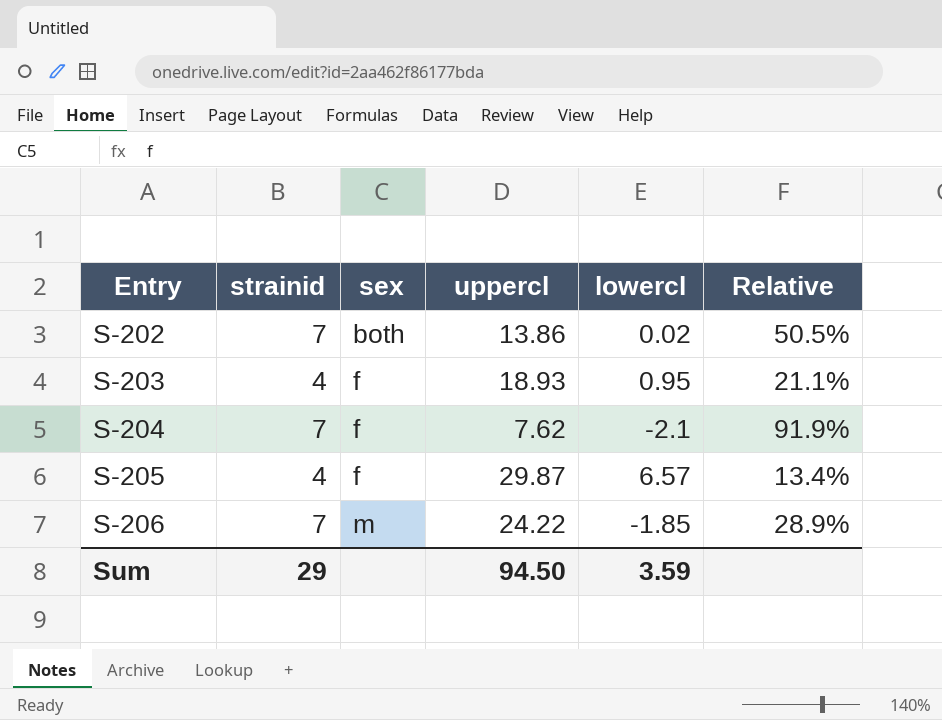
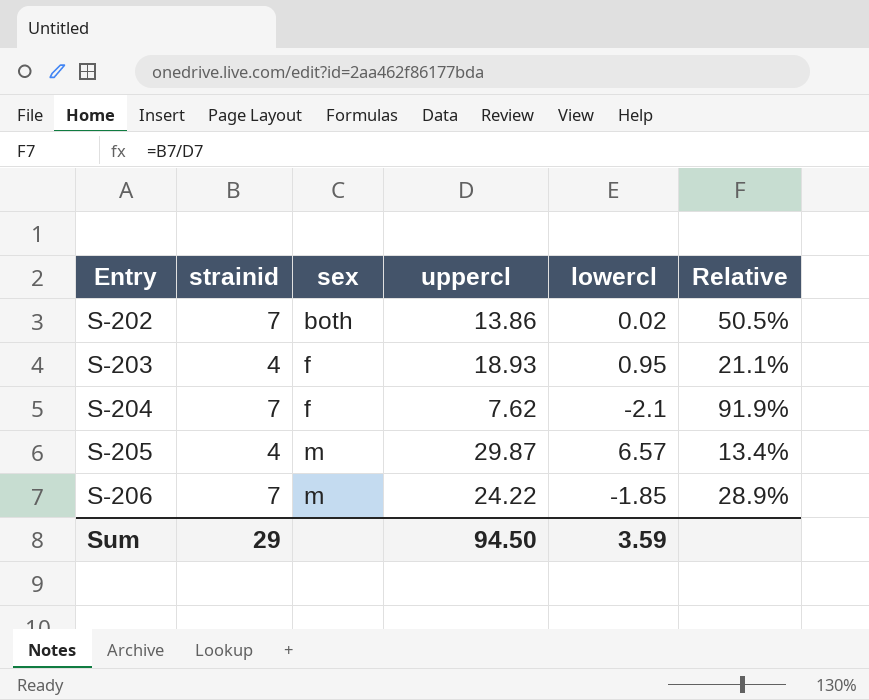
S-205 | sex: f -> m

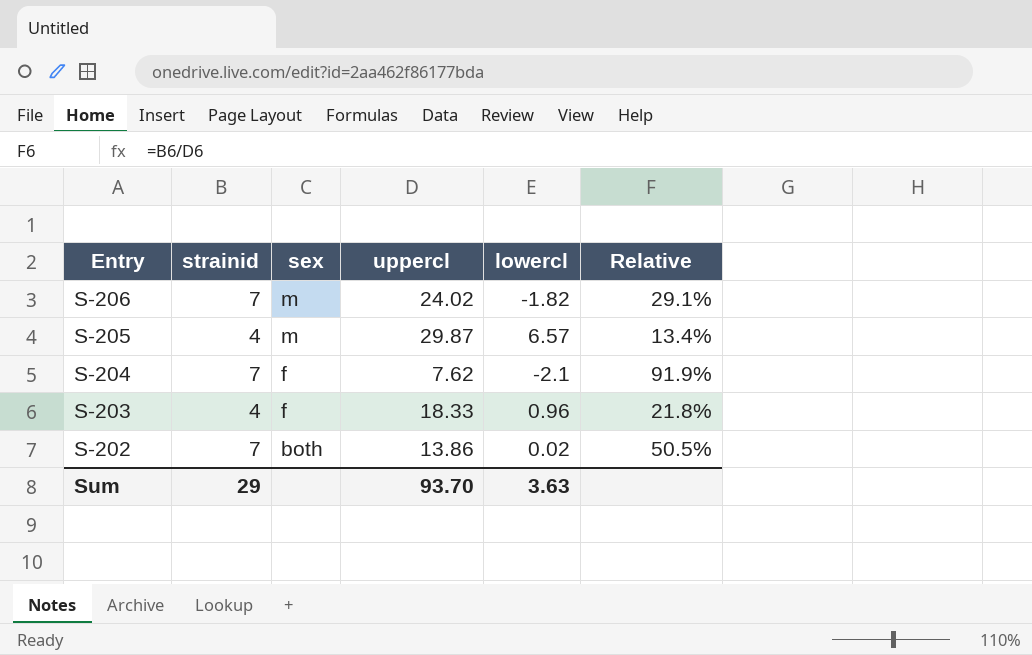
row order: Entry ascending -> Entry descending
S-206 | uppercl: 24.22 -> 24.02
S-206 | lowercl: -1.85 -> -1.82
S-206 | Relative: 28.9% -> 29.1%
S-203 | uppercl: 18.93 -> 18.33
S-203 | lowercl: 0.95 -> 0.96
S-203 | Relative: 21.1% -> 21.8%
Sum | uppercl: 94.50 -> 93.70
Sum | lowercl: 3.59 -> 3.63

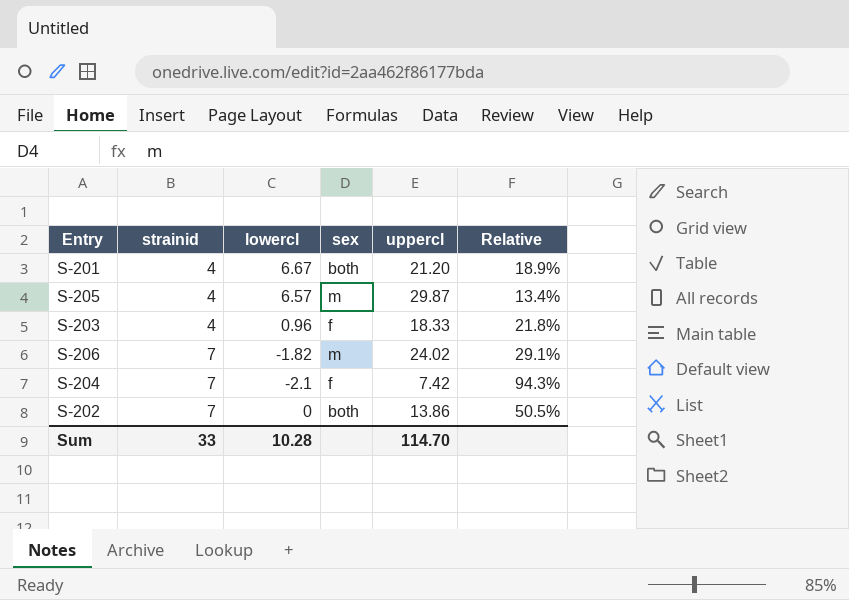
row order: Entry descending -> strainid ascending
column lowercl | position: 5 -> 3
row S-201: none -> 4 | 6.67 | both | 21.20 | 18.9%
S-204 | uppercl: 7.62 -> 7.42
S-204 | Relative: 91.9% -> 94.3%
S-202 | lowercl: 0.02 -> 0
Sum | strainid: 29 -> 33
Sum | lowercl: 3.63 -> 10.28
Sum | uppercl: 93.70 -> 114.70

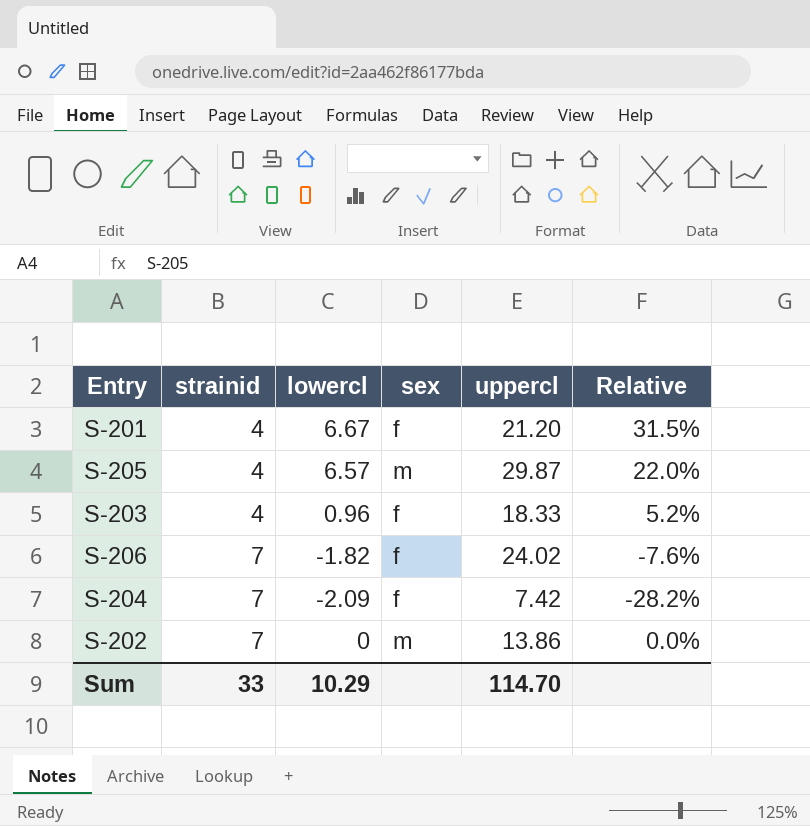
column Relative | formula: [strainid] / [uppercl] -> [lowercl] / [uppercl]
S-201 | sex: both -> f
S-206 | sex: m -> f
S-204 | lowercl: -2.1 -> -2.09
S-202 | sex: both -> m
Sum | lowercl: 10.28 -> 10.29

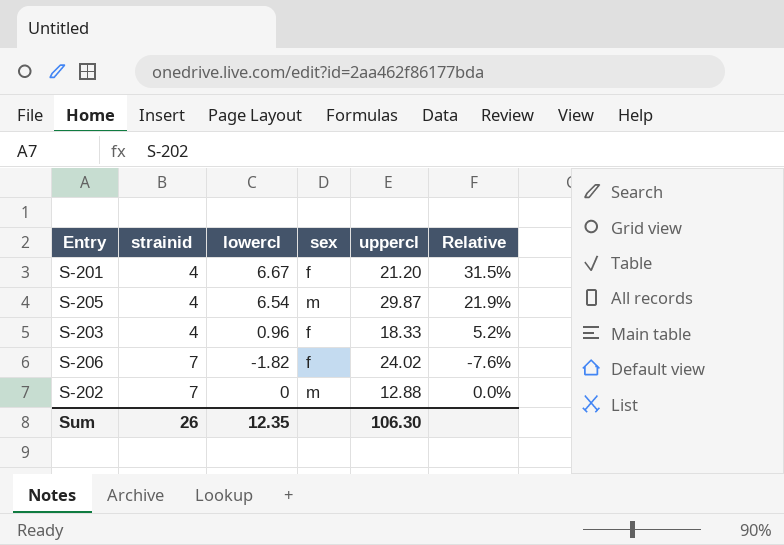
row S-204: 7 | -2.09 | f | 7.42 | -28.2% -> none
S-205 | lowercl: 6.57 -> 6.54
S-205 | Relative: 22.0% -> 21.9%
S-202 | uppercl: 13.86 -> 12.88
Sum | strainid: 33 -> 26
Sum | lowercl: 10.29 -> 12.35
Sum | uppercl: 114.70 -> 106.30

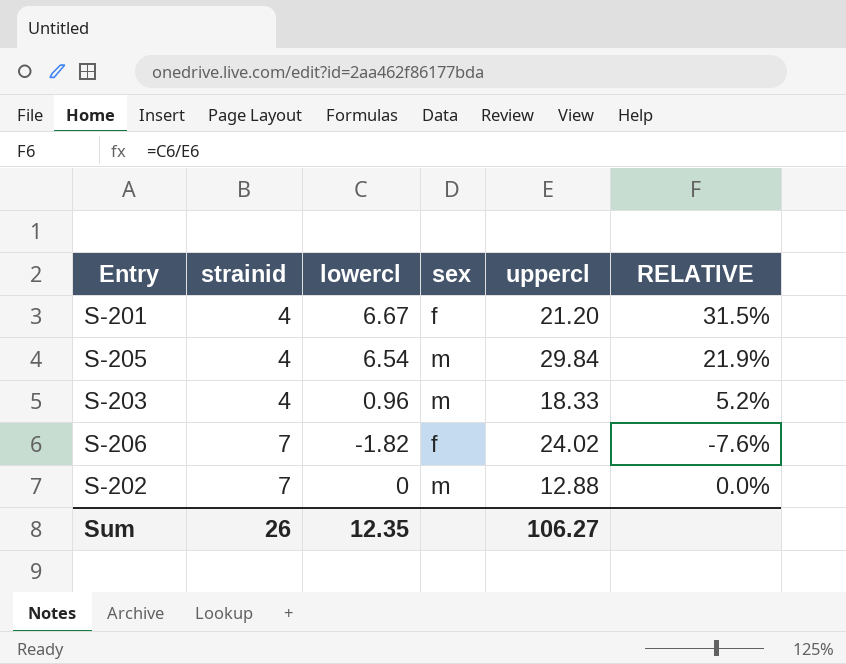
column name: Relative -> RELATIVE
S-205 | uppercl: 29.87 -> 29.84
S-203 | sex: f -> m
Sum | uppercl: 106.30 -> 106.27

